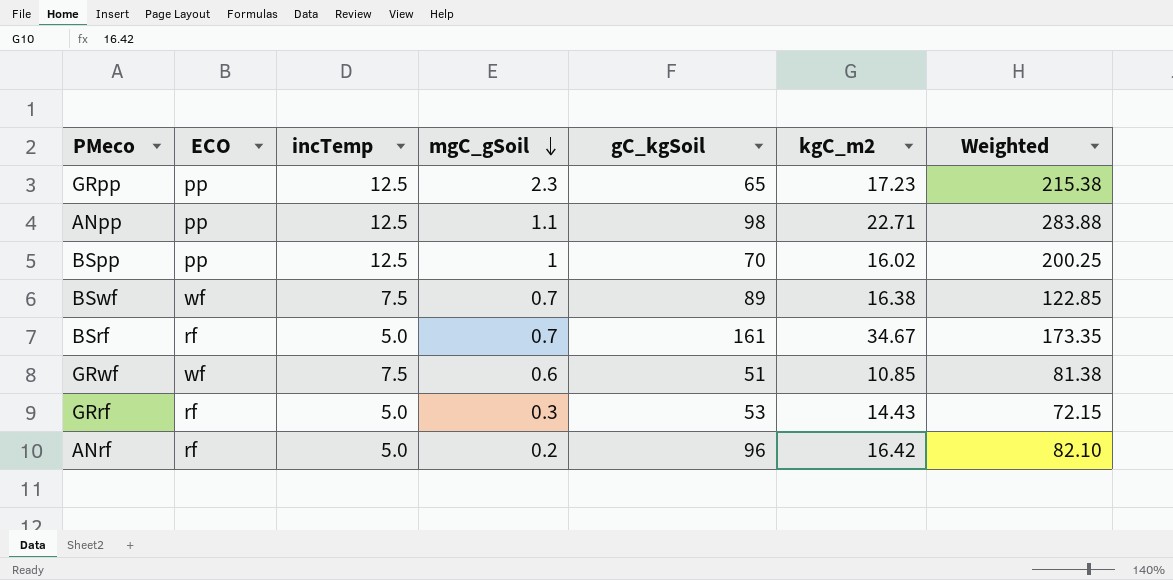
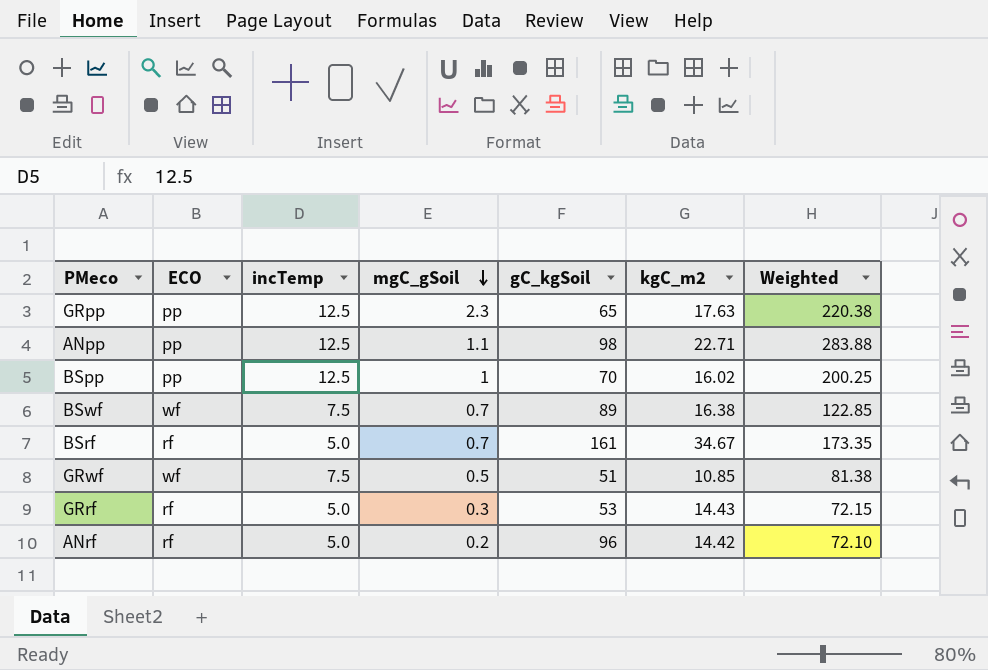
GRpp | kgC_m2: 17.23 -> 17.63
GRpp | Weighted: 215.38 -> 220.38
GRwf | mgC_gSoil: 0.6 -> 0.5
ANrf | kgC_m2: 16.42 -> 14.42
ANrf | Weighted: 82.10 -> 72.10

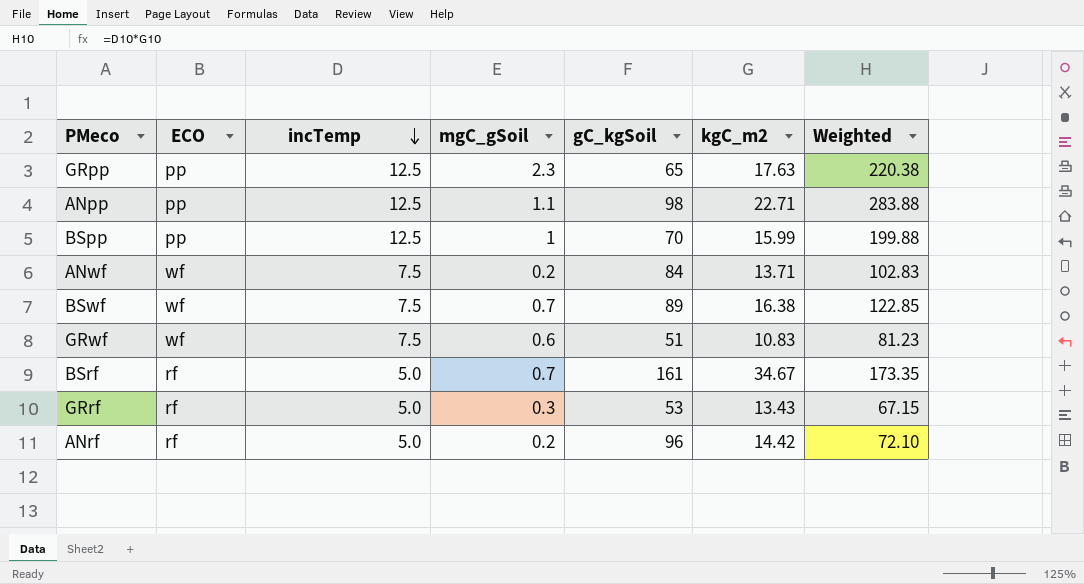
row order: mgC_gSoil descending -> incTemp descending
BSpp | kgC_m2: 16.02 -> 15.99
BSpp | Weighted: 200.25 -> 199.88
row ANwf: none -> wf | 7.5 | 0.2 | 84 | 13.71 | 102.83
GRwf | mgC_gSoil: 0.5 -> 0.6
GRwf | kgC_m2: 10.85 -> 10.83
GRwf | Weighted: 81.38 -> 81.23
GRrf | kgC_m2: 14.43 -> 13.43
GRrf | Weighted: 72.15 -> 67.15

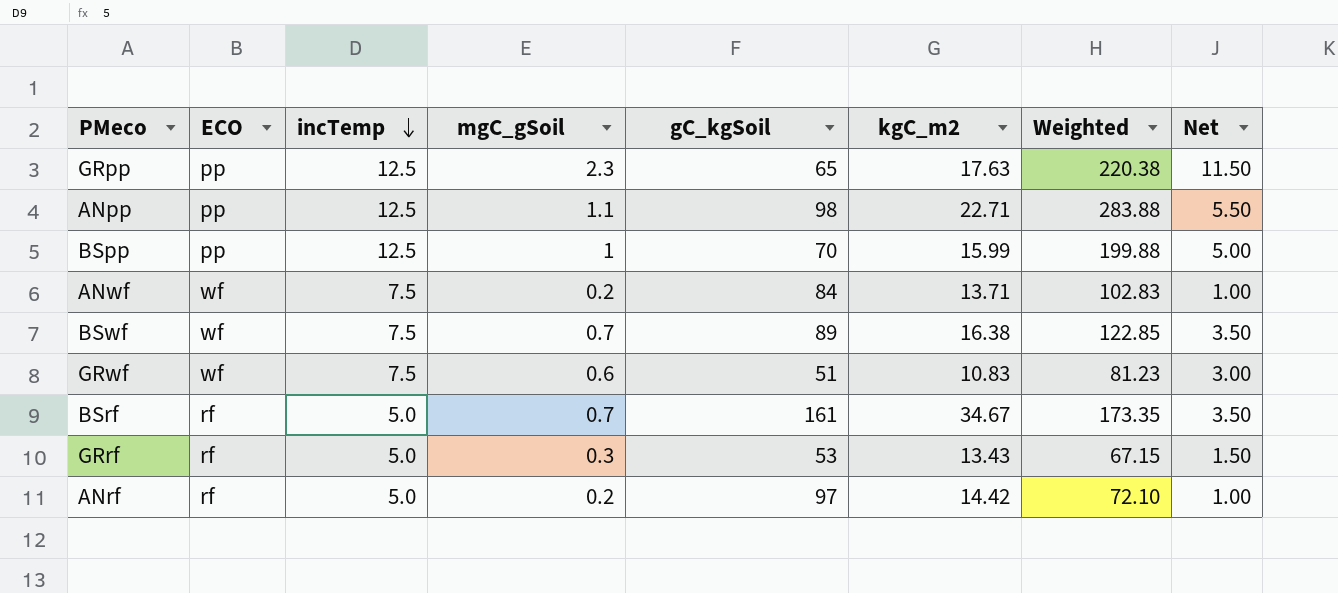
column Net | formula: none -> [mgC_gSoil] * 5
ANrf | gC_kgSoil: 96 -> 97

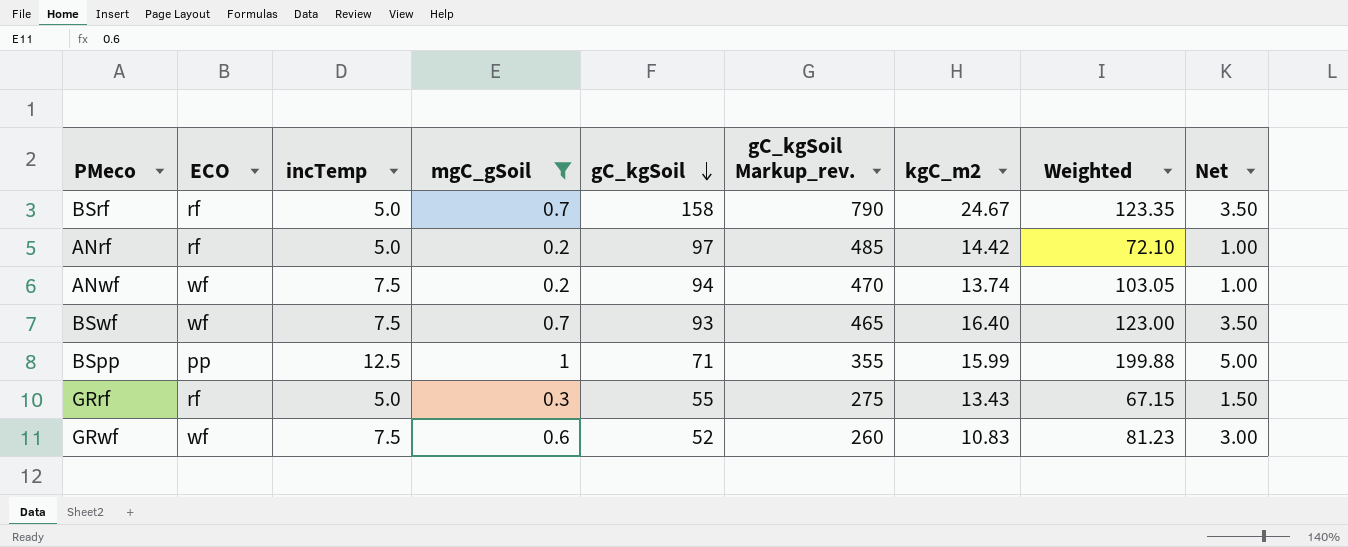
filter: none -> mgC_gSoil <= 1
row order: incTemp descending -> gC_kgSoil descending
column gC_kgSoil Markup_rev. | formula: none -> [gC_kgSoil] * 5
BSrf | gC_kgSoil: 161 -> 158
BSrf | kgC_m2: 34.67 -> 24.67
BSrf | Weighted: 173.35 -> 123.35
ANwf | gC_kgSoil: 84 -> 94
ANwf | kgC_m2: 13.71 -> 13.74
ANwf | Weighted: 102.83 -> 103.05
BSwf | gC_kgSoil: 89 -> 93
BSwf | kgC_m2: 16.38 -> 16.40
BSwf | Weighted: 122.85 -> 123.00
BSpp | gC_kgSoil: 70 -> 71
GRrf | gC_kgSoil: 53 -> 55
GRwf | gC_kgSoil: 51 -> 52

